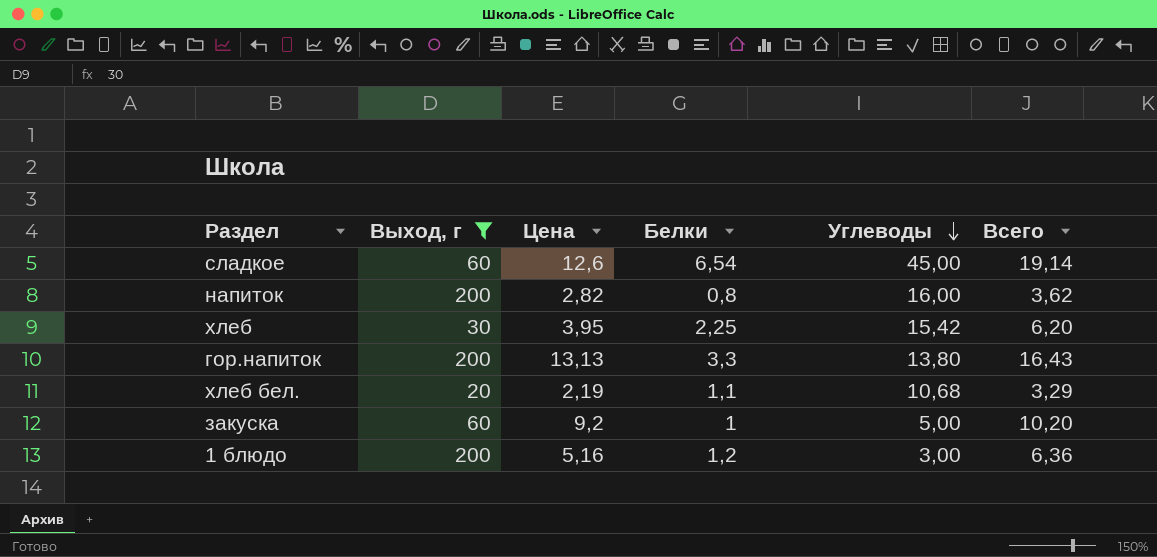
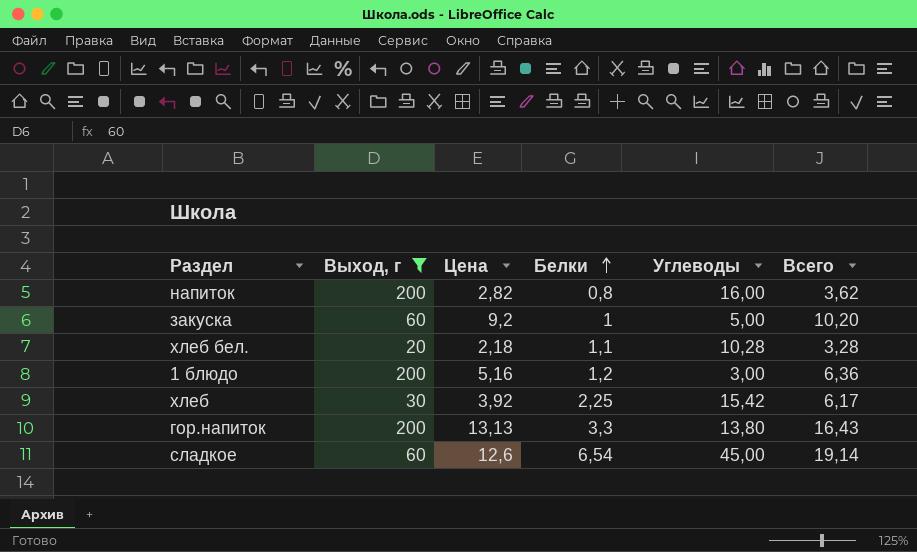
row order: Углеводы descending -> Белки ascending
хлеб бел. | Цена: 2,19 -> 2,18
хлеб бел. | Углеводы: 10,68 -> 10,28
хлеб бел. | Всего: 3,29 -> 3,28
хлеб | Цена: 3,95 -> 3,92
хлеб | Всего: 6,20 -> 6,17

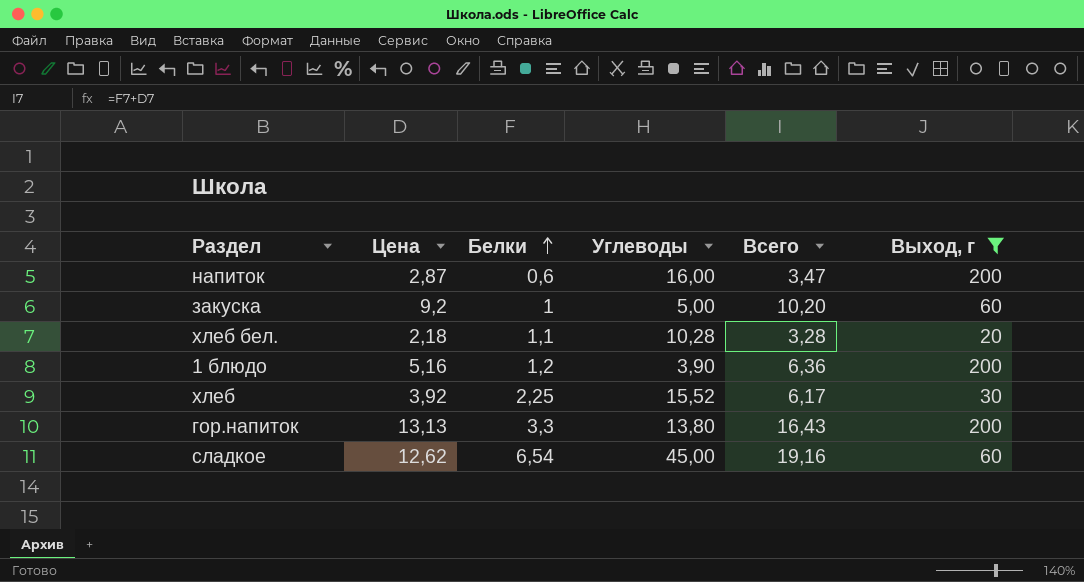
column Выход, г | position: 2 -> 6
напиток | Цена: 2,82 -> 2,87
напиток | Белки: 0,8 -> 0,6
напиток | Всего: 3,62 -> 3,47
1 блюдо | Углеводы: 3,00 -> 3,90
хлеб | Углеводы: 15,42 -> 15,52
сладкое | Цена: 12,6 -> 12,62
сладкое | Всего: 19,14 -> 19,16

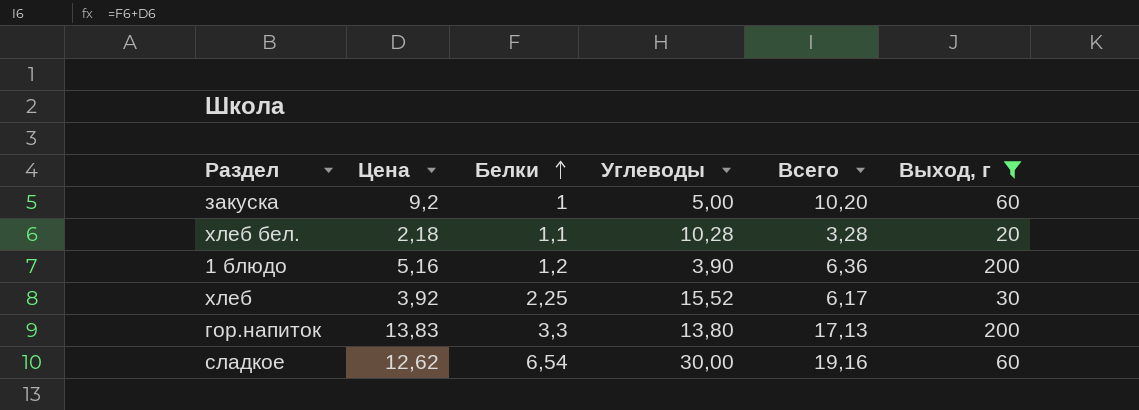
row напиток: 2,87 | 0,6 | 16,00 | 3,47 | 200 -> none
гор.напиток | Цена: 13,13 -> 13,83
гор.напиток | Всего: 16,43 -> 17,13
сладкое | Углеводы: 45,00 -> 30,00

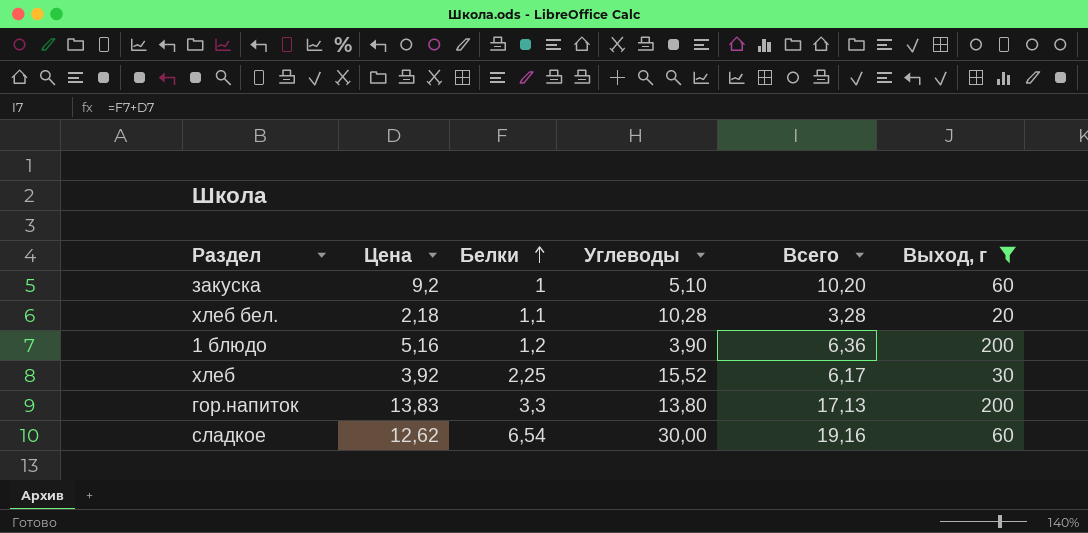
закуска | Углеводы: 5,00 -> 5,10

